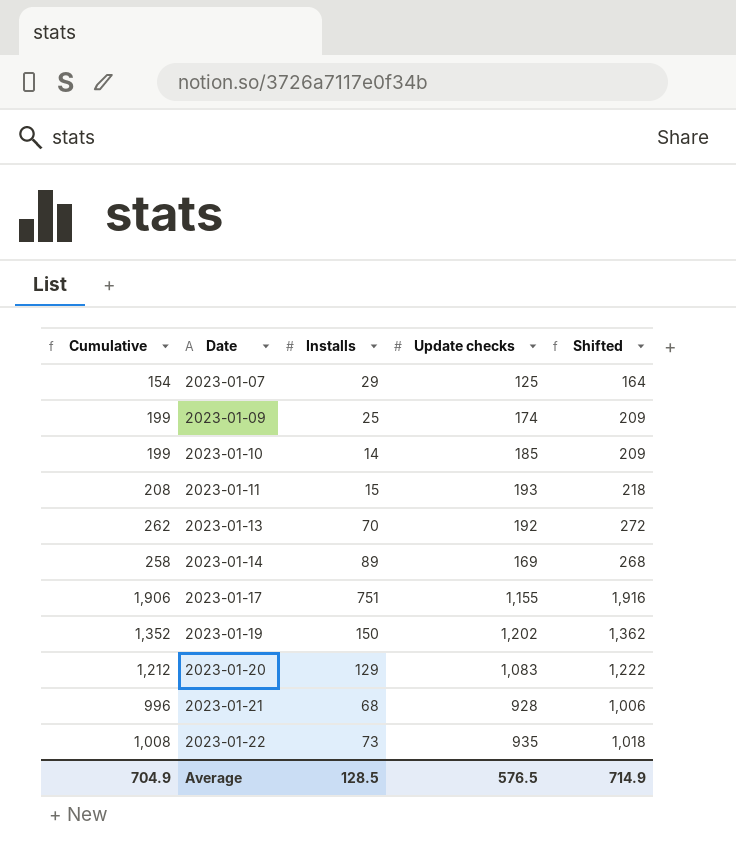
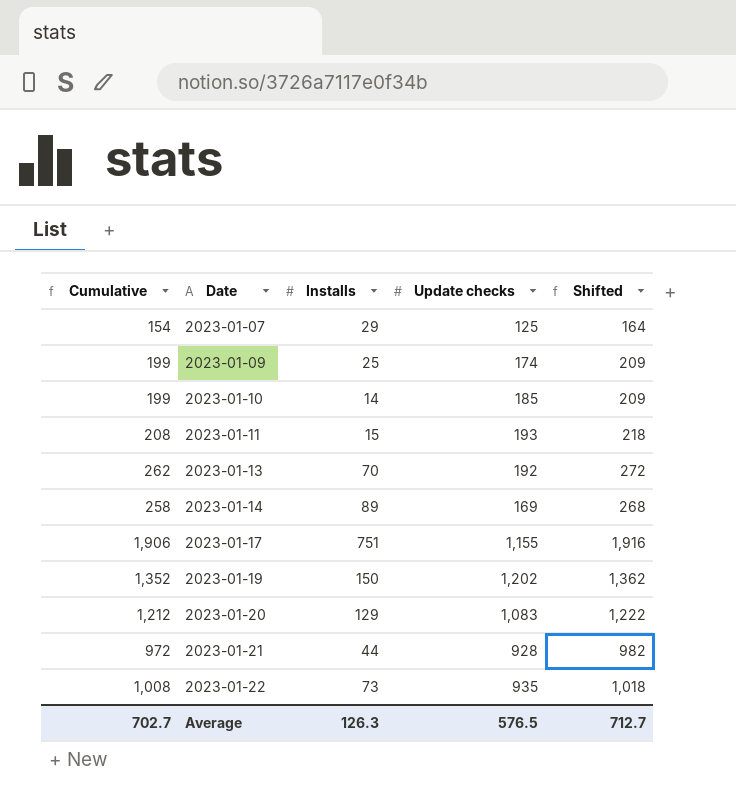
2023-01-21 | Cumulative: 996 -> 972
2023-01-21 | Installs: 68 -> 44
2023-01-21 | Shifted: 1,006 -> 982
Average | Cumulative: 704.9 -> 702.7
Average | Installs: 128.5 -> 126.3
Average | Shifted: 714.9 -> 712.7

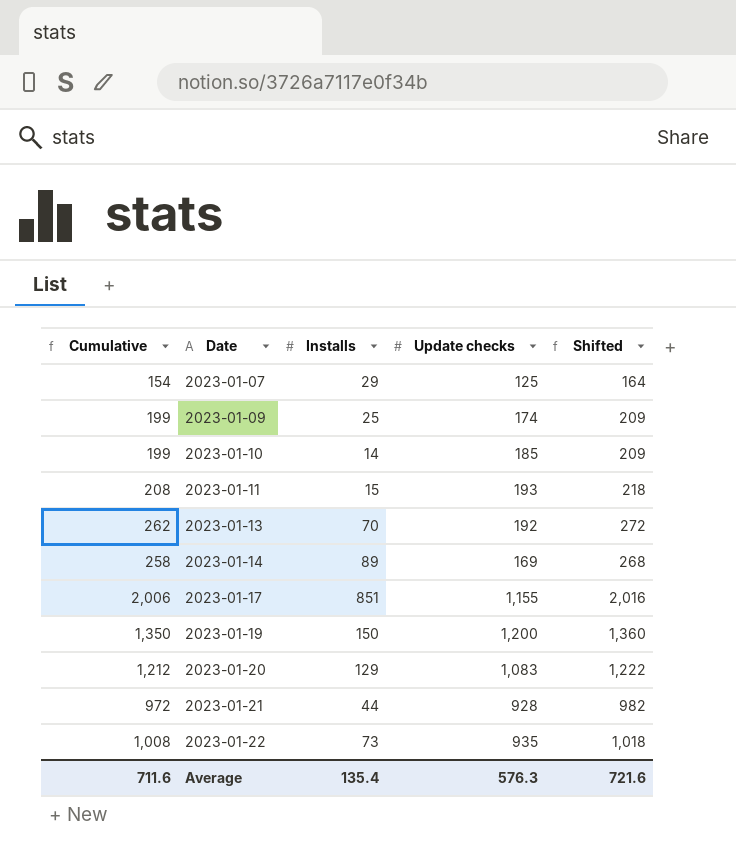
2023-01-17 | Cumulative: 1,906 -> 2,006
2023-01-17 | Installs: 751 -> 851
2023-01-17 | Shifted: 1,916 -> 2,016
2023-01-19 | Cumulative: 1,352 -> 1,350
2023-01-19 | Update checks: 1,202 -> 1,200
2023-01-19 | Shifted: 1,362 -> 1,360
Average | Cumulative: 702.7 -> 711.6
Average | Installs: 126.3 -> 135.4
Average | Update checks: 576.5 -> 576.3
Average | Shifted: 712.7 -> 721.6

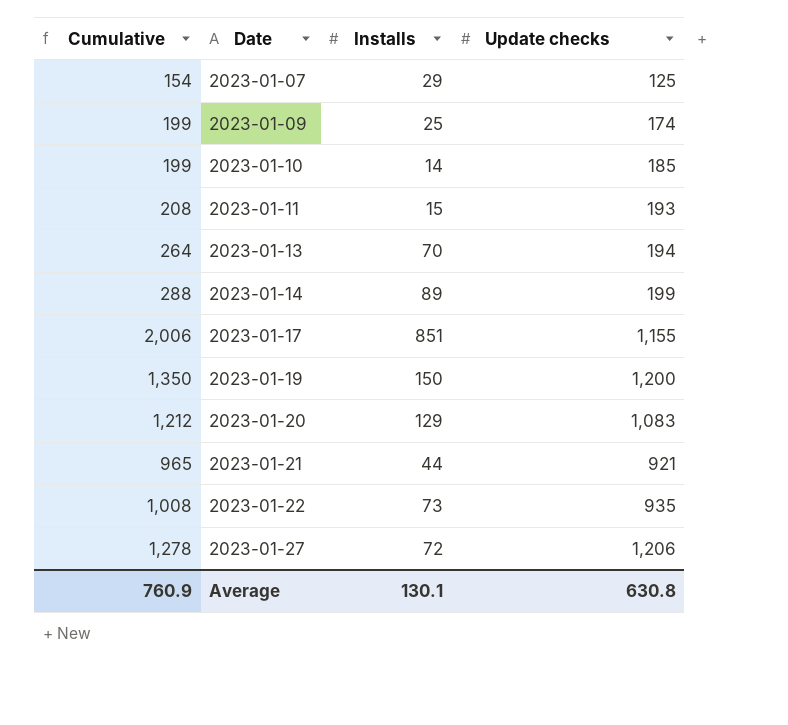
column Shifted | formula: [Cumulative] + 10 -> none
2023-01-13 | Cumulative: 262 -> 264
2023-01-13 | Update checks: 192 -> 194
2023-01-14 | Cumulative: 258 -> 288
2023-01-14 | Update checks: 169 -> 199
2023-01-21 | Cumulative: 972 -> 965
2023-01-21 | Update checks: 928 -> 921
row 2023-01-27: none -> 1,278 | 72 | 1,206
Average | Cumulative: 711.6 -> 760.9
Average | Installs: 135.4 -> 130.1
Average | Update checks: 576.3 -> 630.8

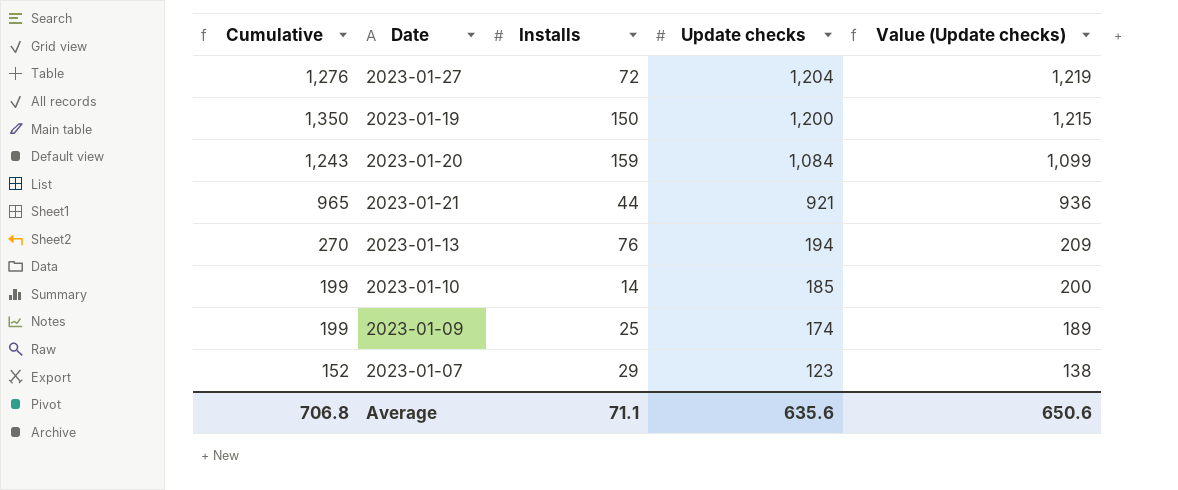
row order: Date ascending -> Update checks descending
column Value (Update checks) | formula: none -> [Update checks] + 15
row 2023-01-11: 208 | 15 | 193 -> none
row 2023-01-14: 288 | 89 | 199 -> none
row 2023-01-17: 2,006 | 851 | 1,155 -> none
row 2023-01-22: 1,008 | 73 | 935 -> none
2023-01-27 | Cumulative: 1,278 -> 1,276
2023-01-27 | Update checks: 1,206 -> 1,204
2023-01-20 | Cumulative: 1,212 -> 1,243
2023-01-20 | Installs: 129 -> 159
2023-01-20 | Update checks: 1,083 -> 1,084
2023-01-13 | Cumulative: 264 -> 270
2023-01-13 | Installs: 70 -> 76
2023-01-07 | Cumulative: 154 -> 152
2023-01-07 | Update checks: 125 -> 123
Average | Cumulative: 760.9 -> 706.8
Average | Installs: 130.1 -> 71.1
Average | Update checks: 630.8 -> 635.6

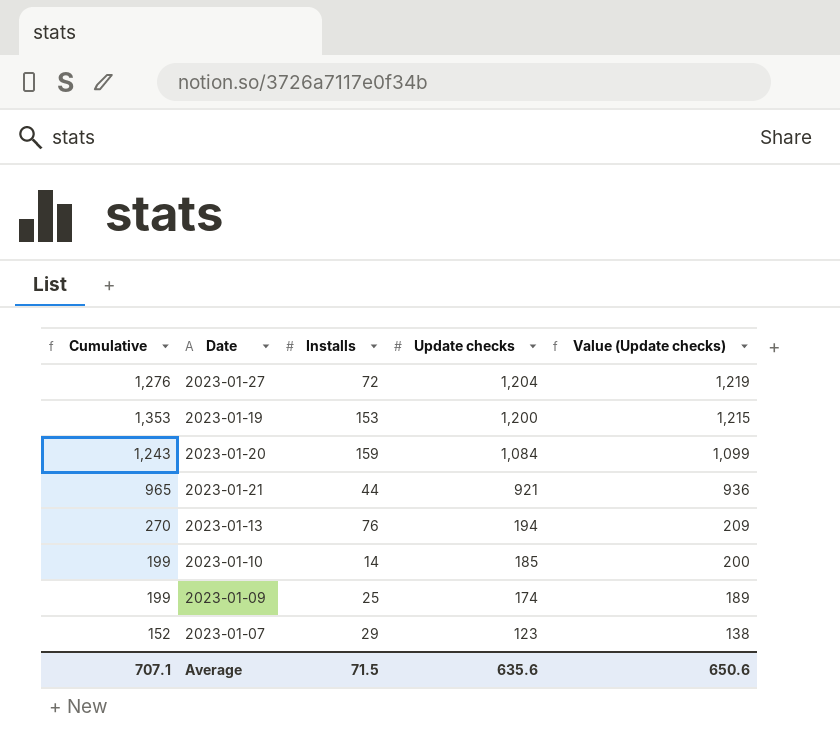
2023-01-19 | Cumulative: 1,350 -> 1,353
2023-01-19 | Installs: 150 -> 153
Average | Cumulative: 706.8 -> 707.1
Average | Installs: 71.1 -> 71.5

